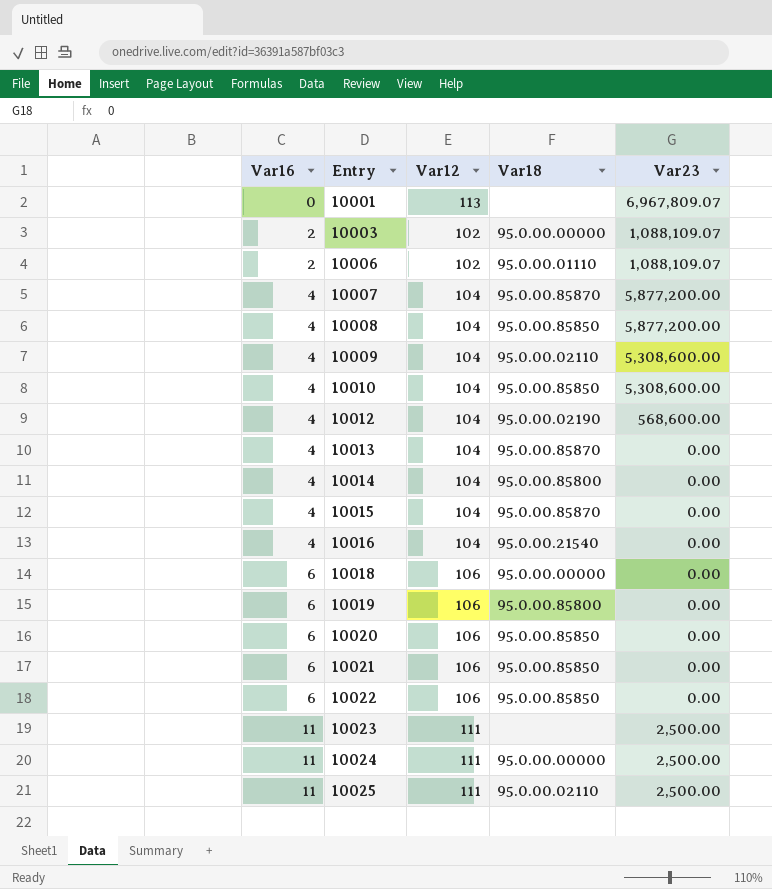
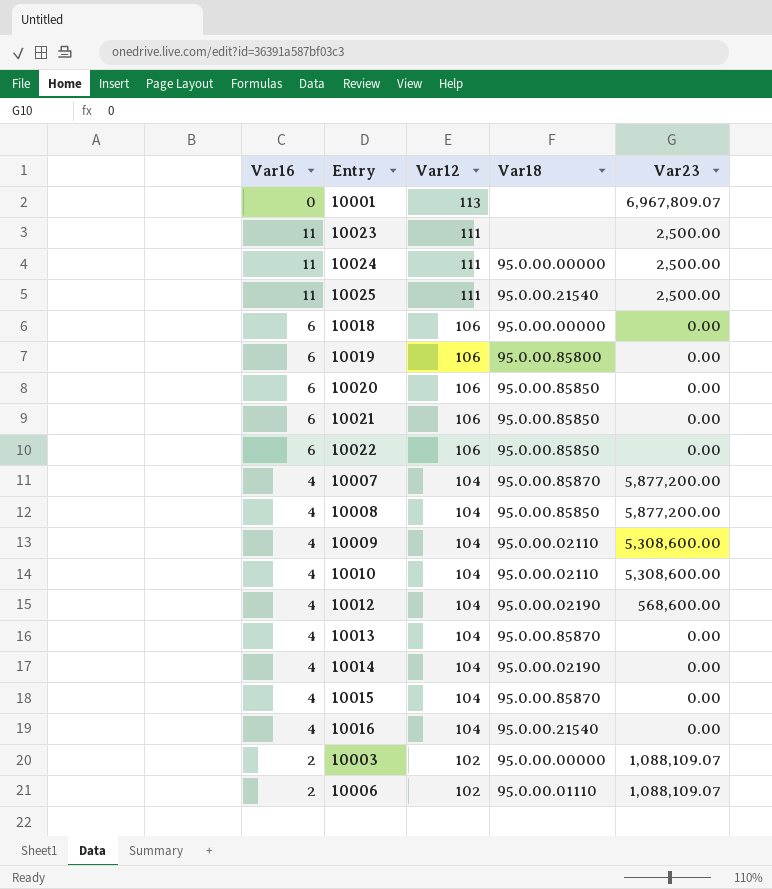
row order: Var16 ascending -> Var12 descending
10025 | Var18: 95.0.00.02110 -> 95.0.00.21540
10010 | Var18: 95.0.00.85850 -> 95.0.00.02110
10014 | Var18: 95.0.00.85800 -> 95.0.00.02190

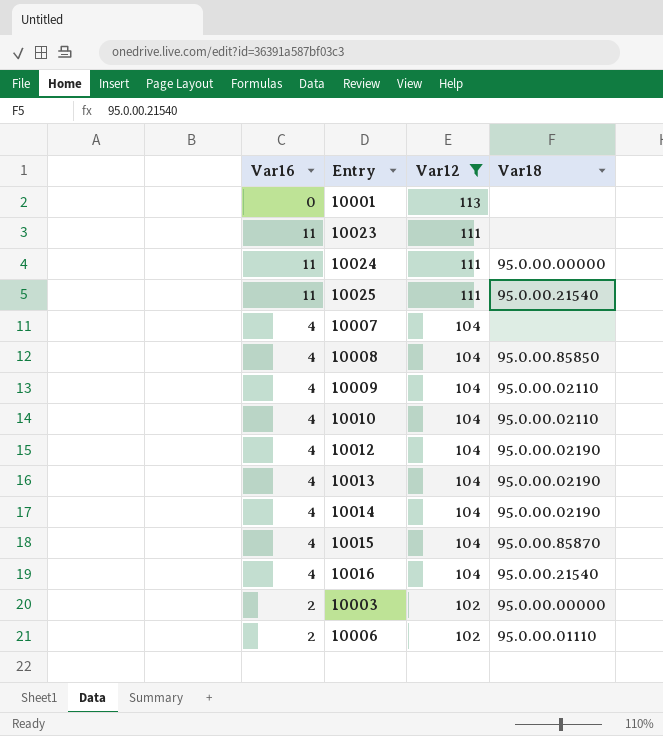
filter: none -> Var12 != 106
column Var23 | position: 5 -> none
10007 | Var18: 95.0.00.85870 -> none
10013 | Var18: 95.0.00.85870 -> 95.0.00.02190

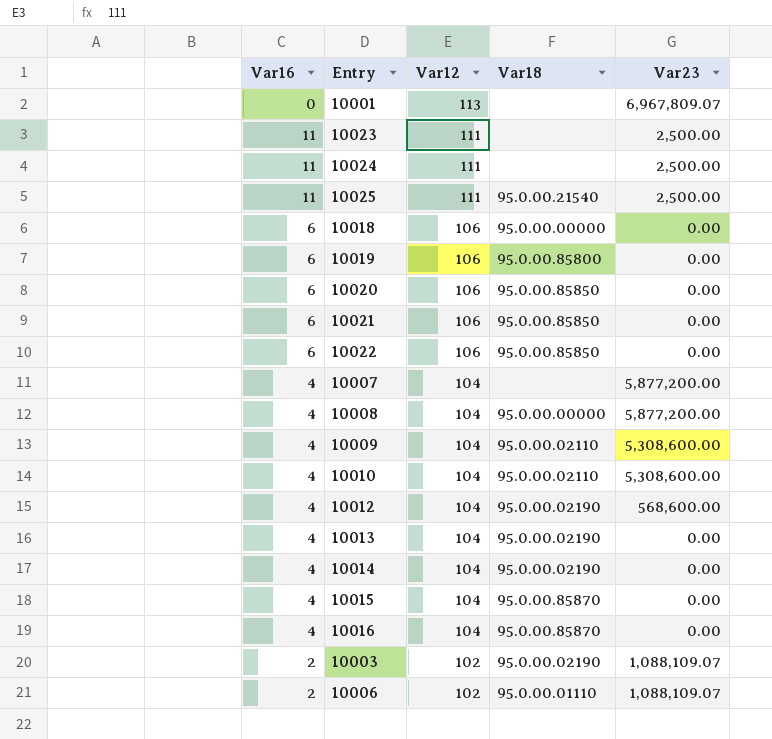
filter: Var12 != 106 -> none
column Var23 | position: none -> 5
10024 | Var18: 95.0.00.00000 -> none
10008 | Var18: 95.0.00.85850 -> 95.0.00.00000
10016 | Var18: 95.0.00.21540 -> 95.0.00.85870
10003 | Var18: 95.0.00.00000 -> 95.0.00.02190

